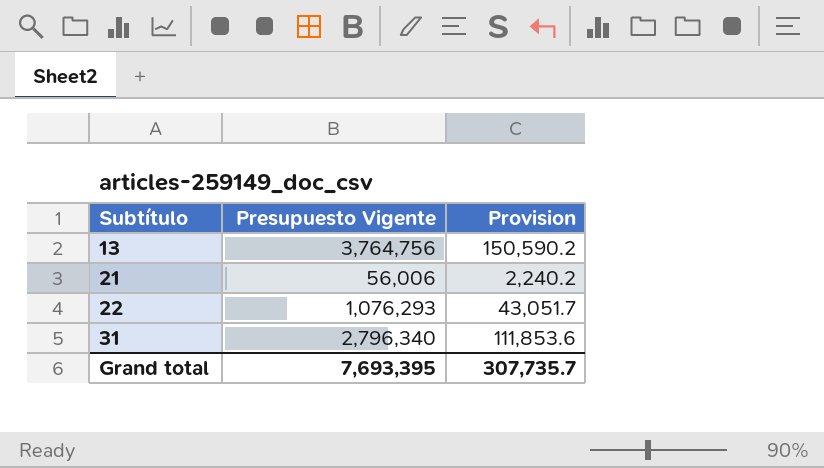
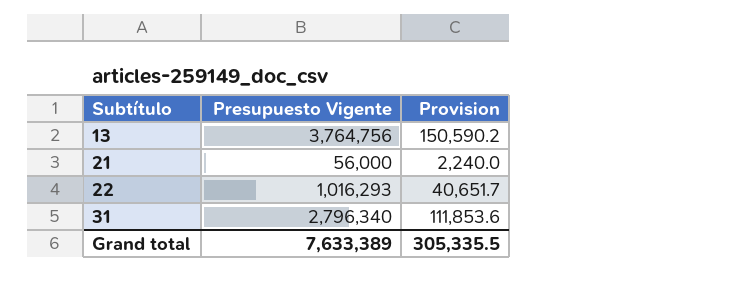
21 | Presupuesto Vigente: 56,006 -> 56,000
21 | Provision: 2,240.2 -> 2,240.0
22 | Presupuesto Vigente: 1,076,293 -> 1,016,293
22 | Provision: 43,051.7 -> 40,651.7
Grand total | Presupuesto Vigente: 7,693,395 -> 7,633,389
Grand total | Provision: 307,735.7 -> 305,335.5

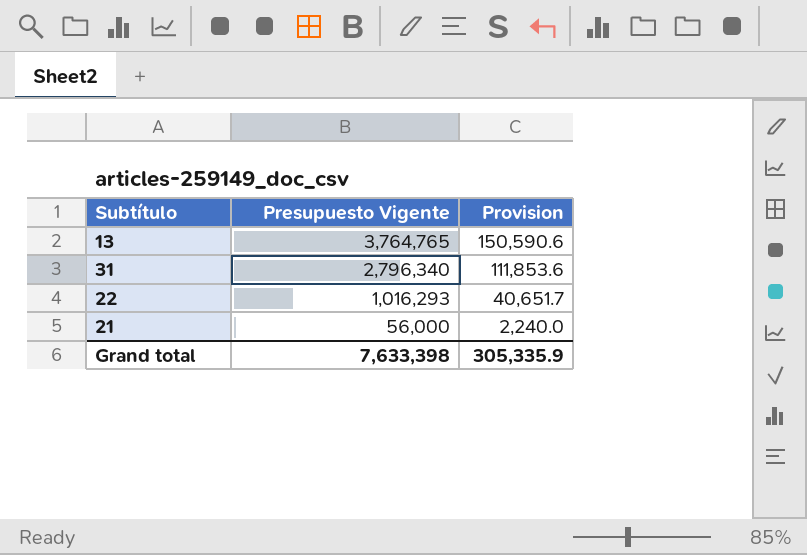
row order: Subtítulo ascending -> Presupuesto Vigente descending
13 | Presupuesto Vigente: 3,764,756 -> 3,764,765
13 | Provision: 150,590.2 -> 150,590.6
Grand total | Presupuesto Vigente: 7,633,389 -> 7,633,398
Grand total | Provision: 305,335.5 -> 305,335.9

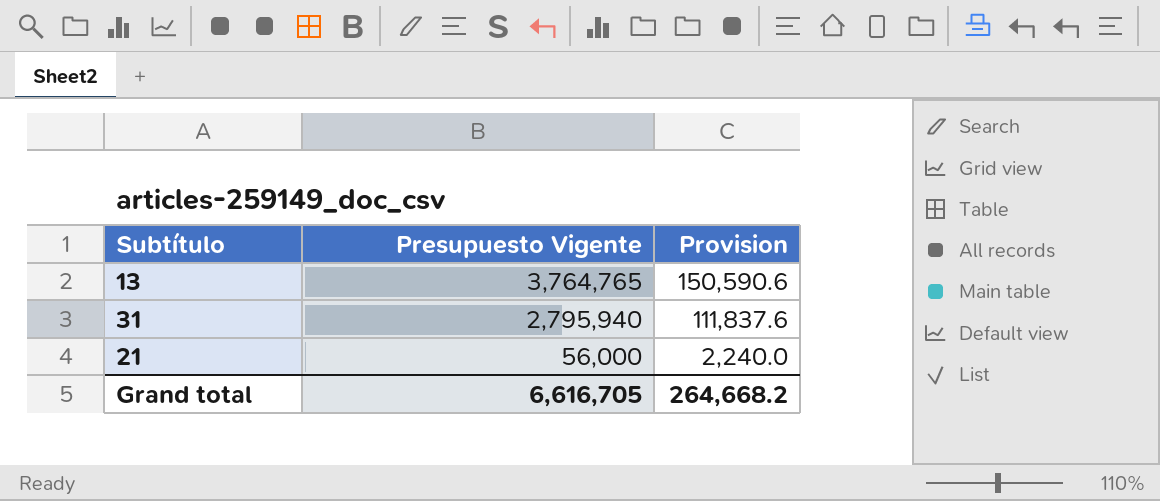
row 22: 1,016,293 | 40,651.7 -> none
31 | Presupuesto Vigente: 2,796,340 -> 2,795,940
31 | Provision: 111,853.6 -> 111,837.6
Grand total | Presupuesto Vigente: 7,633,398 -> 6,616,705
Grand total | Provision: 305,335.9 -> 264,668.2

